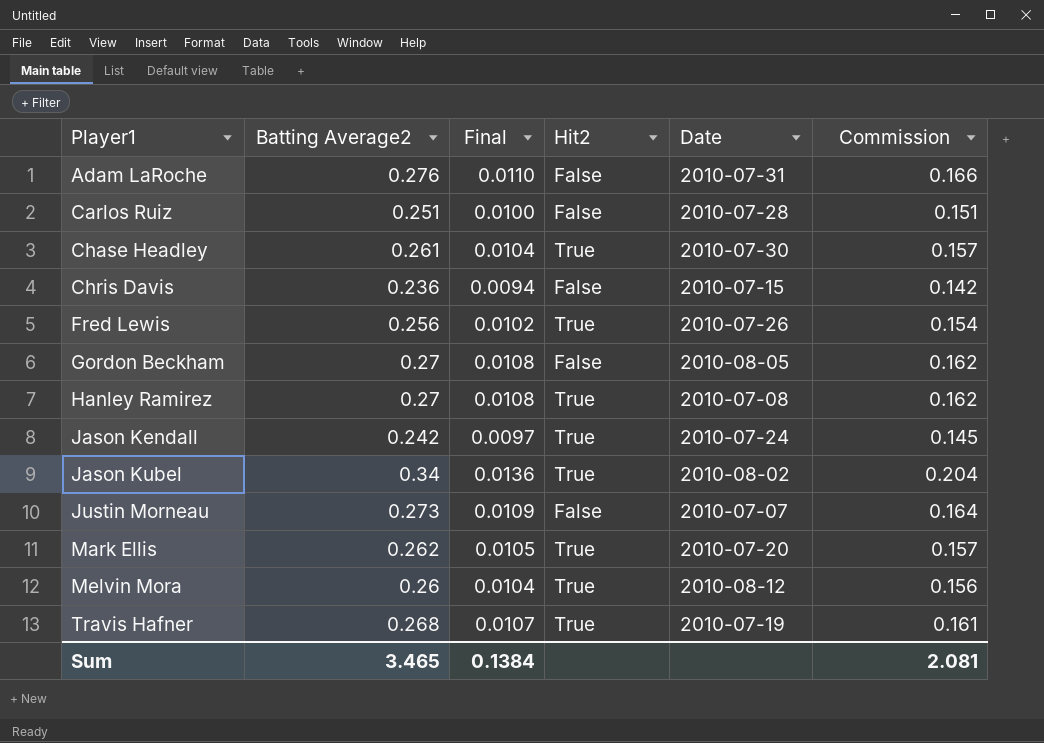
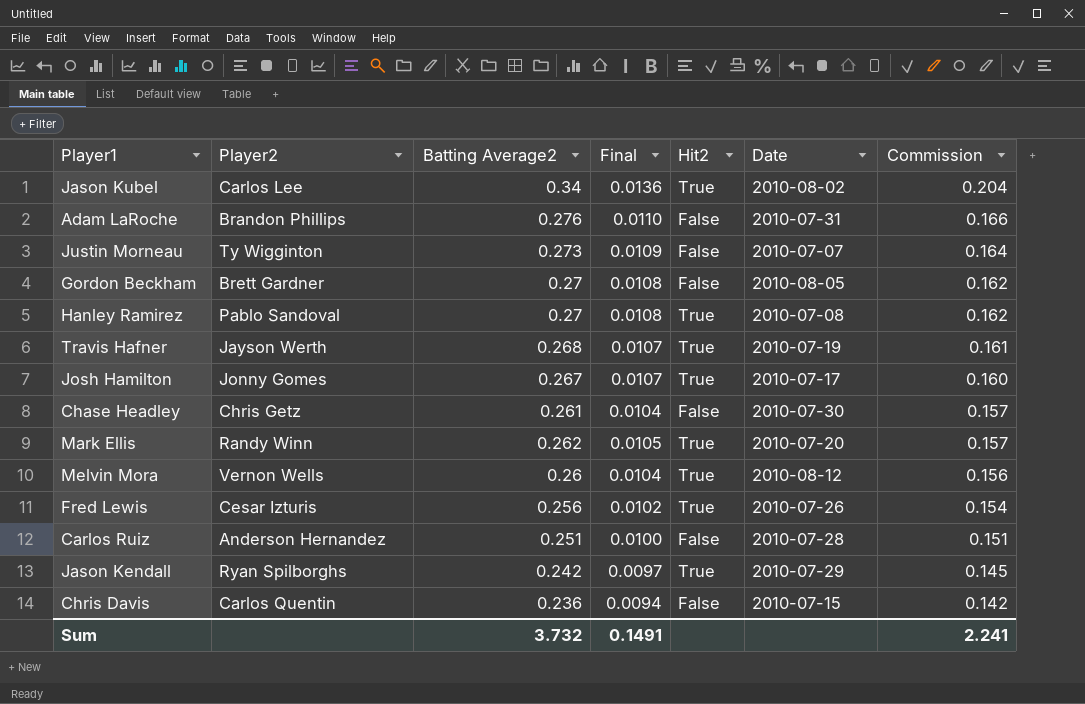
row order: Player1 ascending -> Commission descending
column Player2 | position: none -> 2
row Josh Hamilton: none -> Jonny Gomes | 0.267 | 0.0107 | True | 2010-07-17 | 0.160
Chase Headley | Hit2: True -> False
Jason Kendall | Date: 2010-07-24 -> 2010-07-29
Sum | Batting Average2: 3.465 -> 3.732
Sum | Final: 0.1384 -> 0.1491
Sum | Commission: 2.081 -> 2.241

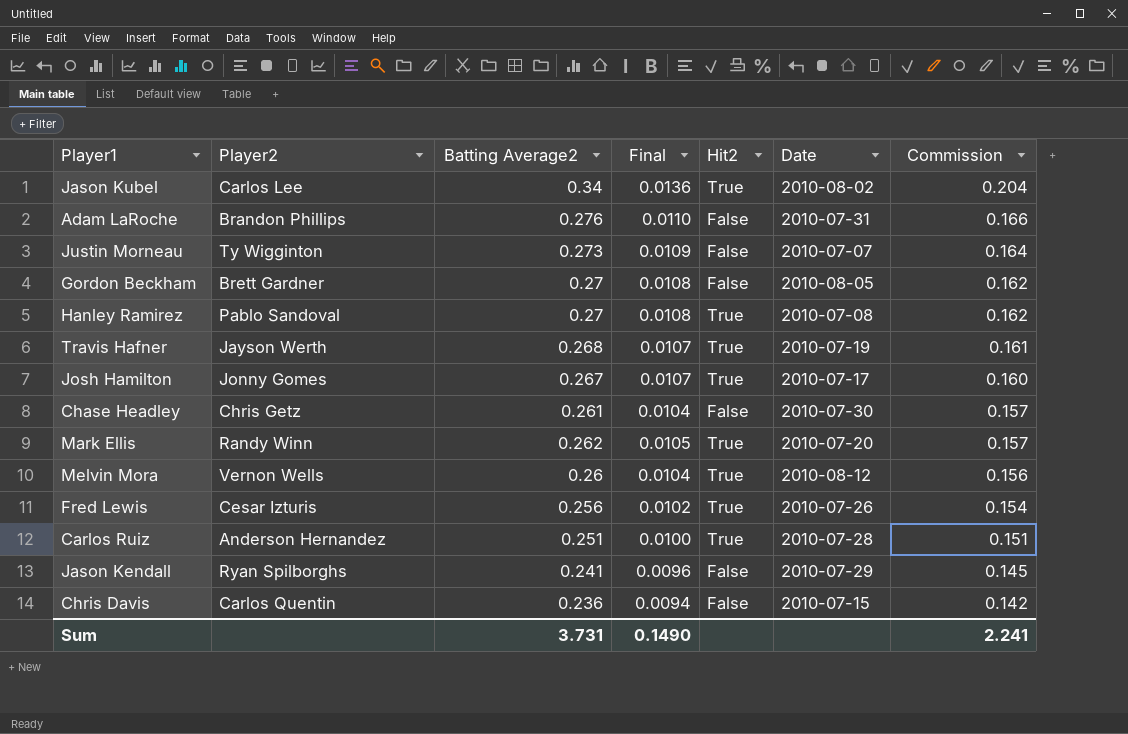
Carlos Ruiz | Hit2: False -> True
Jason Kendall | Batting Average2: 0.242 -> 0.241
Jason Kendall | Final: 0.0097 -> 0.0096
Jason Kendall | Hit2: True -> False
Sum | Batting Average2: 3.732 -> 3.731
Sum | Final: 0.1491 -> 0.1490

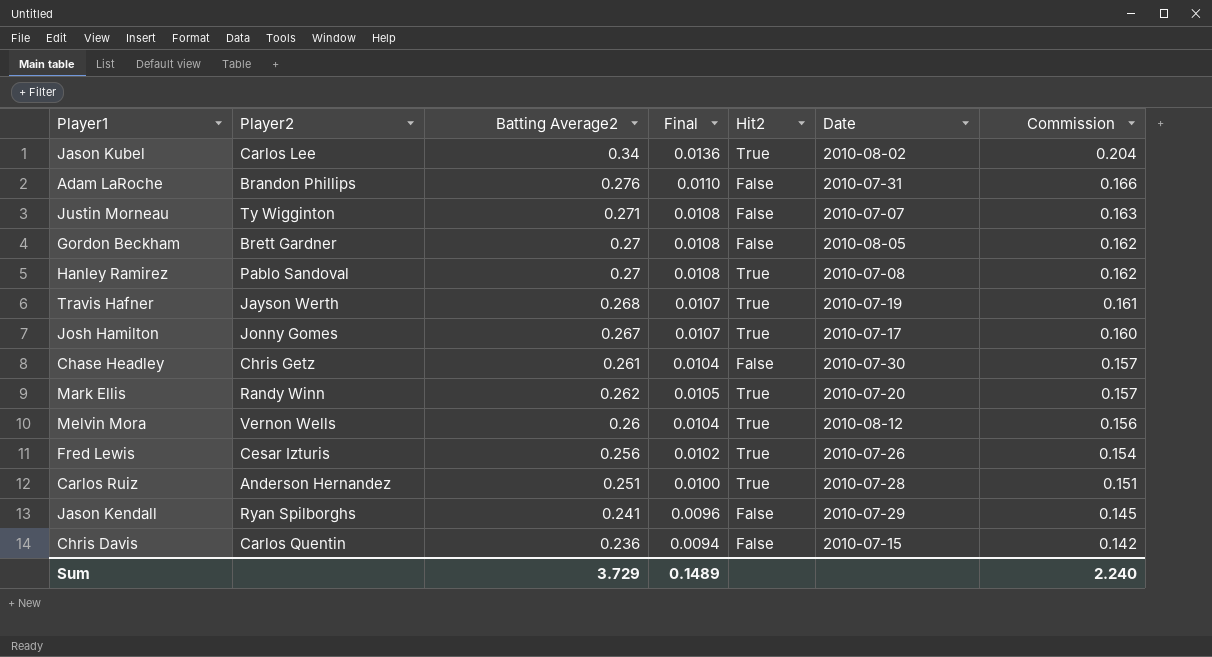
Justin Morneau | Batting Average2: 0.273 -> 0.271
Justin Morneau | Final: 0.0109 -> 0.0108
Justin Morneau | Commission: 0.164 -> 0.163
Sum | Batting Average2: 3.731 -> 3.729
Sum | Final: 0.1490 -> 0.1489
Sum | Commission: 2.241 -> 2.240

